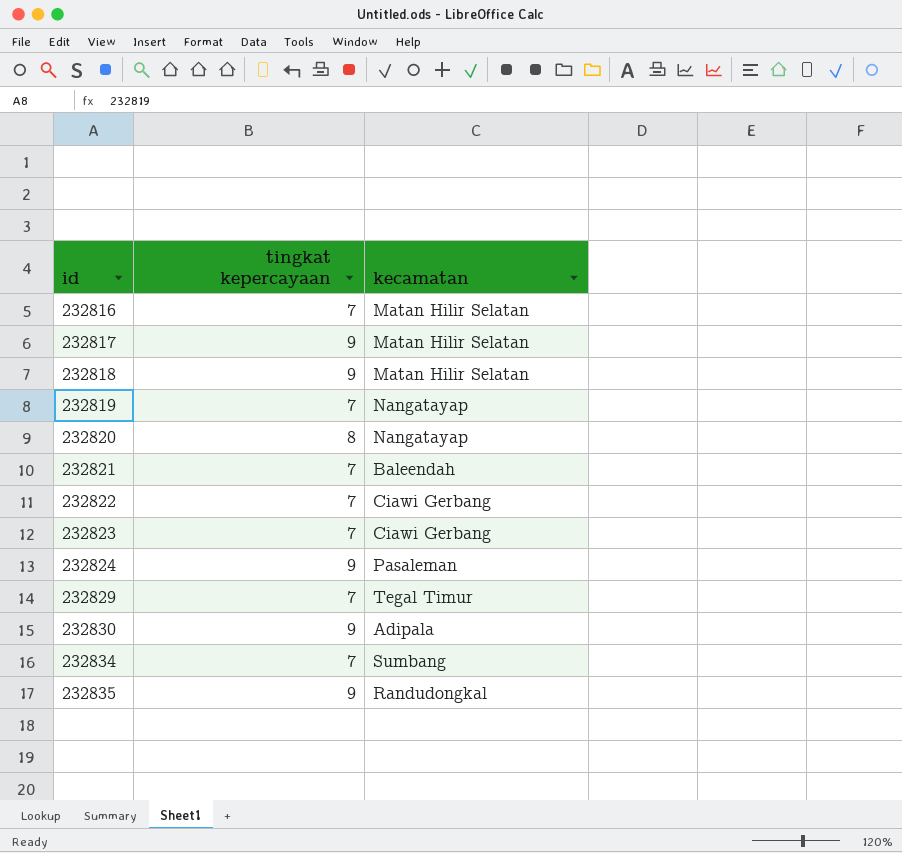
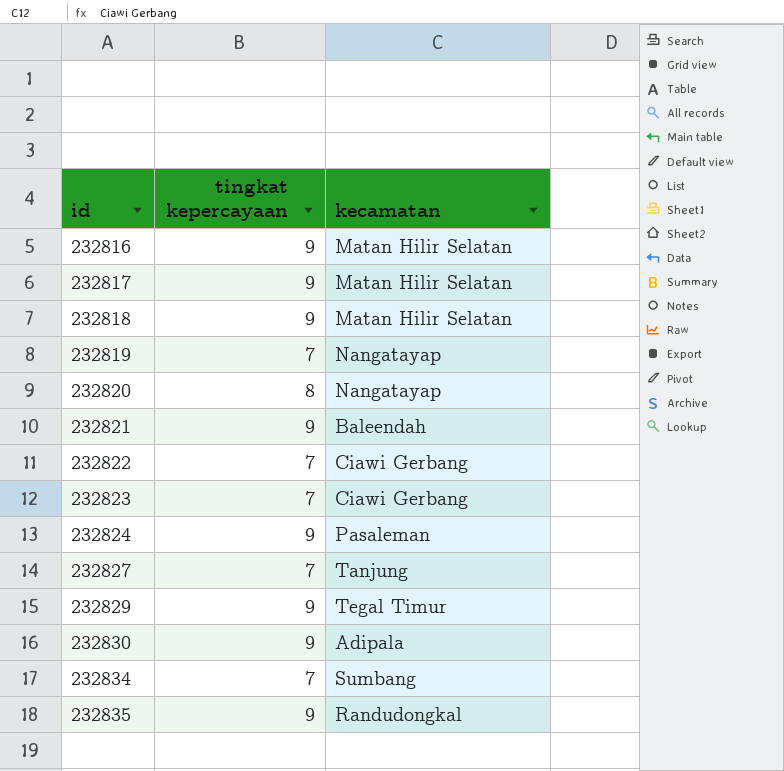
232816 | tingkat kepercayaan: 7 -> 9
232821 | tingkat kepercayaan: 7 -> 9
row 232827: none -> 7 | Tanjung
232829 | tingkat kepercayaan: 7 -> 9

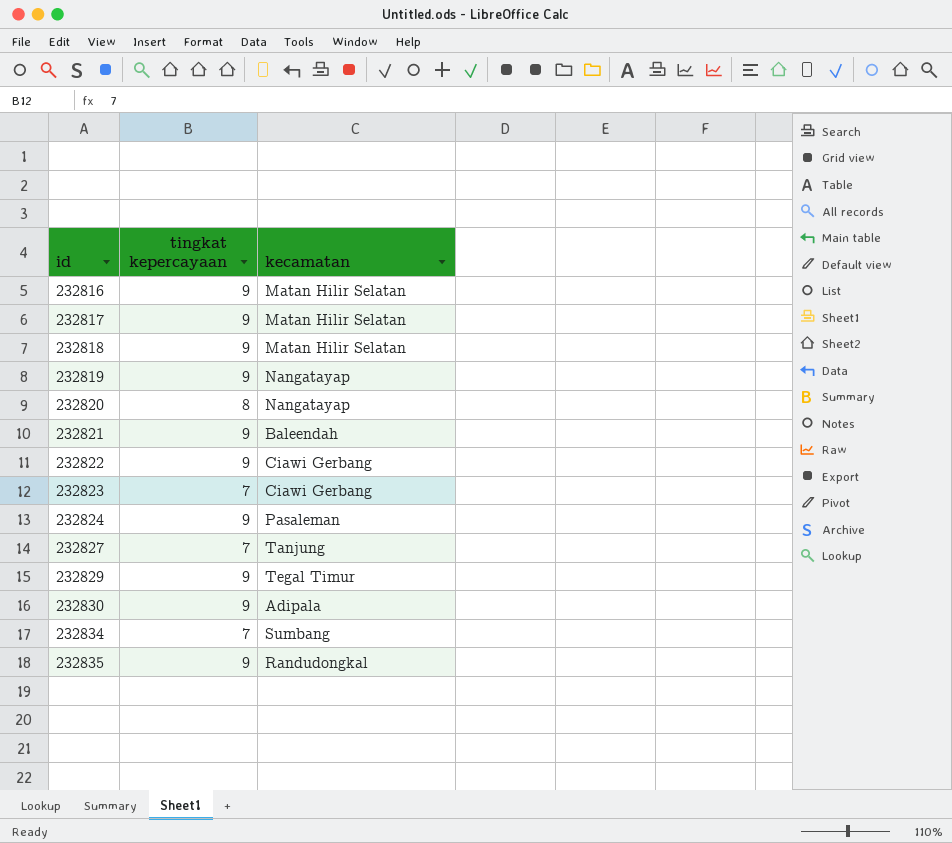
232819 | tingkat kepercayaan: 7 -> 9
232822 | tingkat kepercayaan: 7 -> 9

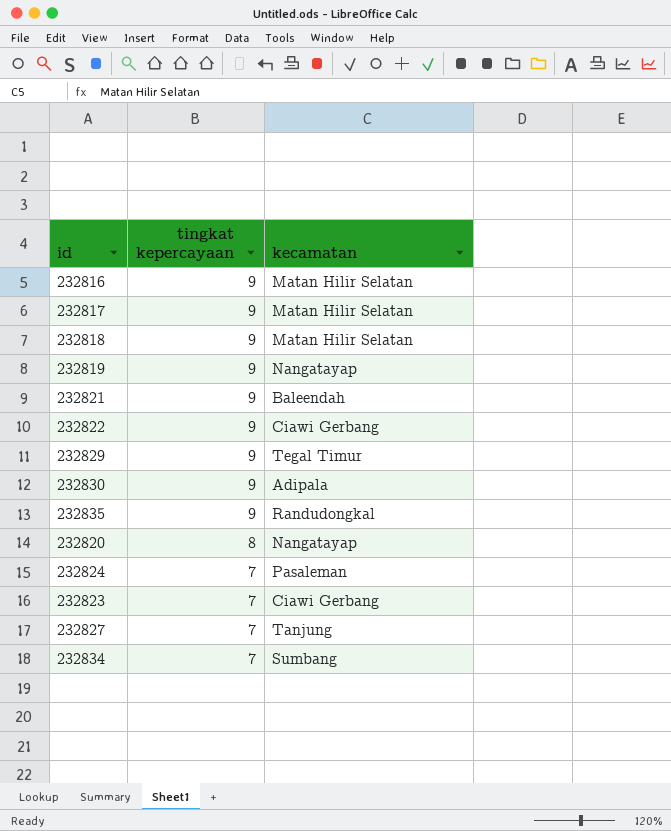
row order: id ascending -> tingkat kepercayaan descending
232824 | tingkat kepercayaan: 9 -> 7

